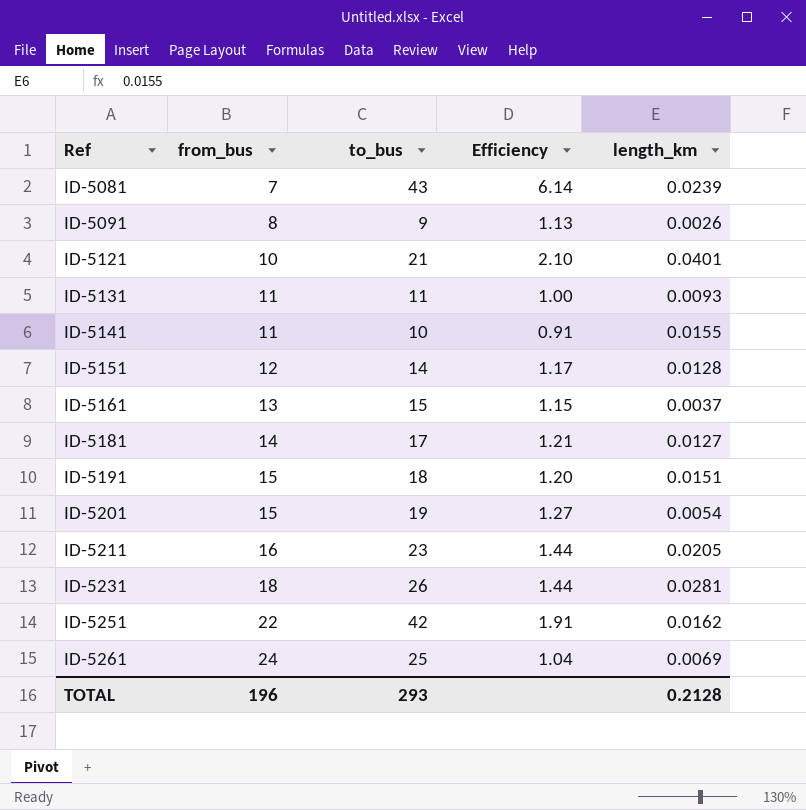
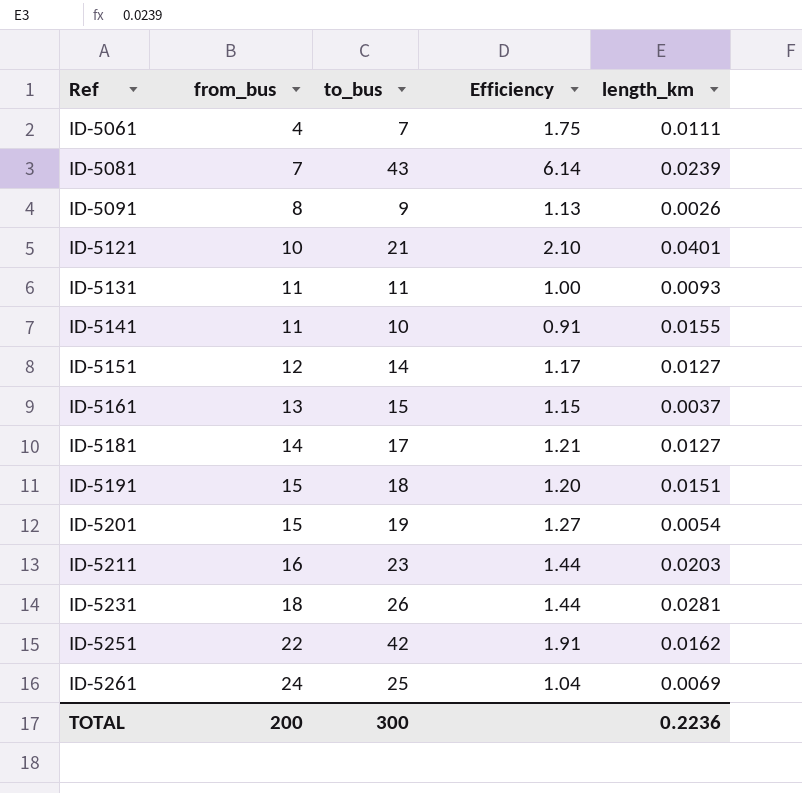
row ID-5061: none -> 4 | 7 | 1.75 | 0.0111
ID-5151 | length_km: 0.0128 -> 0.0127
ID-5211 | length_km: 0.0205 -> 0.0203
TOTAL | from_bus: 196 -> 200
TOTAL | to_bus: 293 -> 300
TOTAL | length_km: 0.2128 -> 0.2236

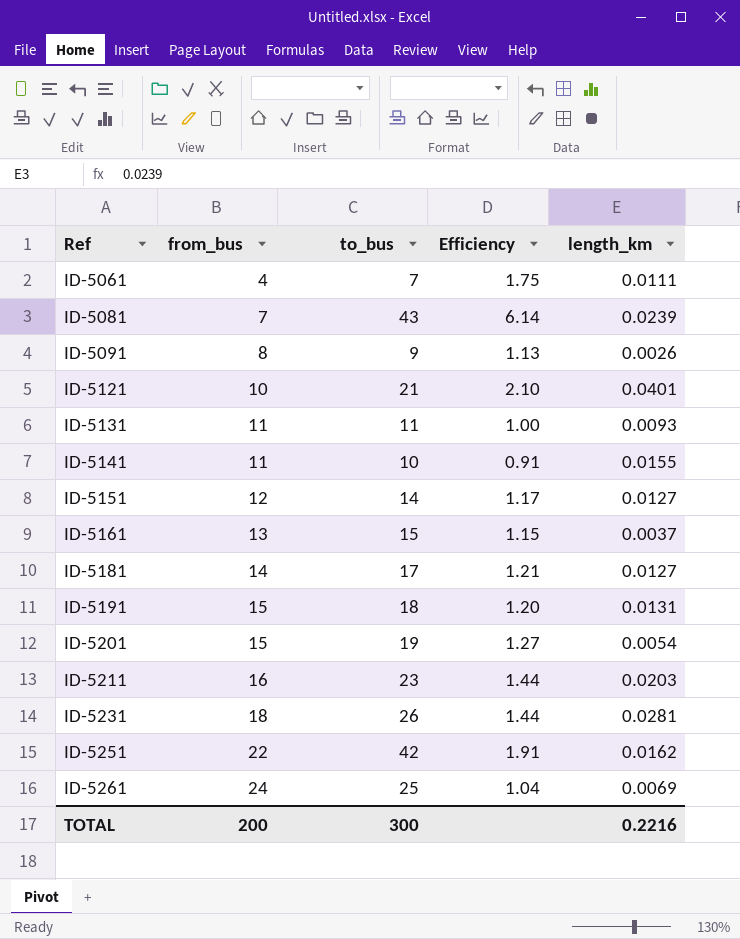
ID-5191 | length_km: 0.0151 -> 0.0131
TOTAL | length_km: 0.2236 -> 0.2216

